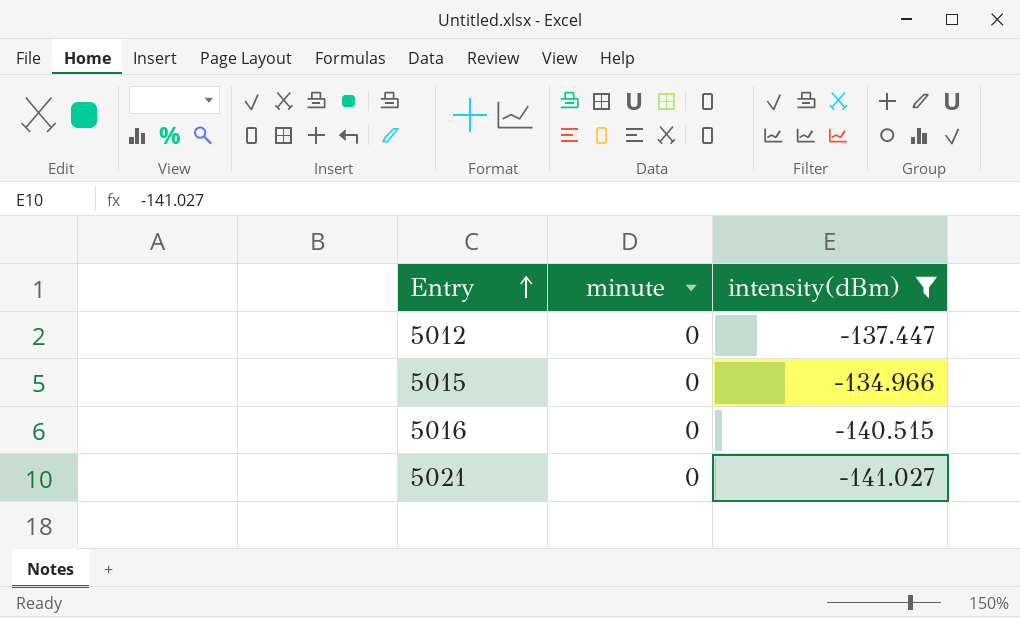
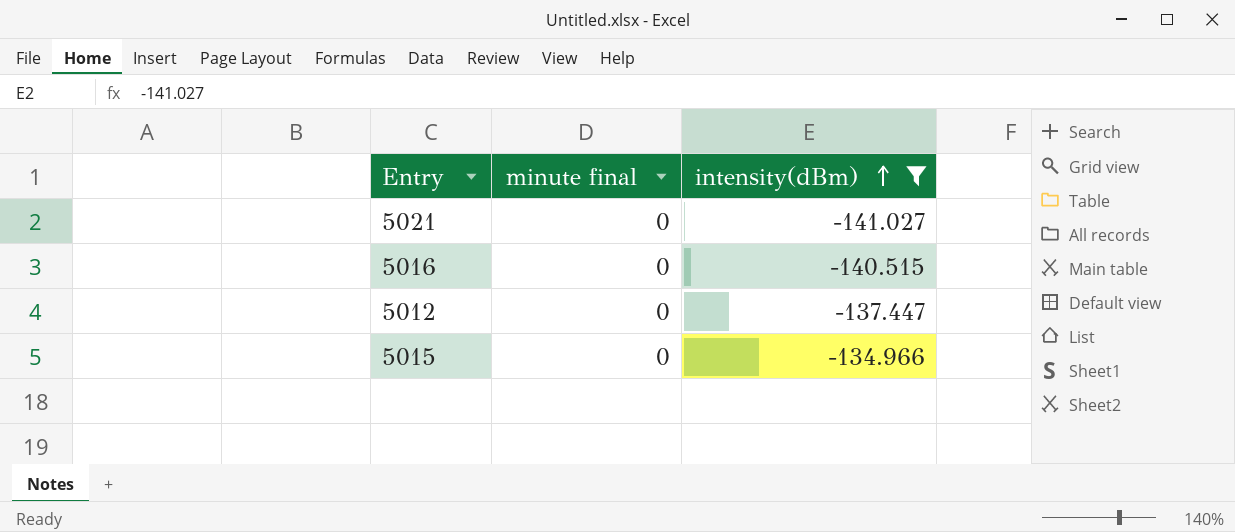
row order: Entry ascending -> intensity(dBm) ascending
column name: minute -> minute final

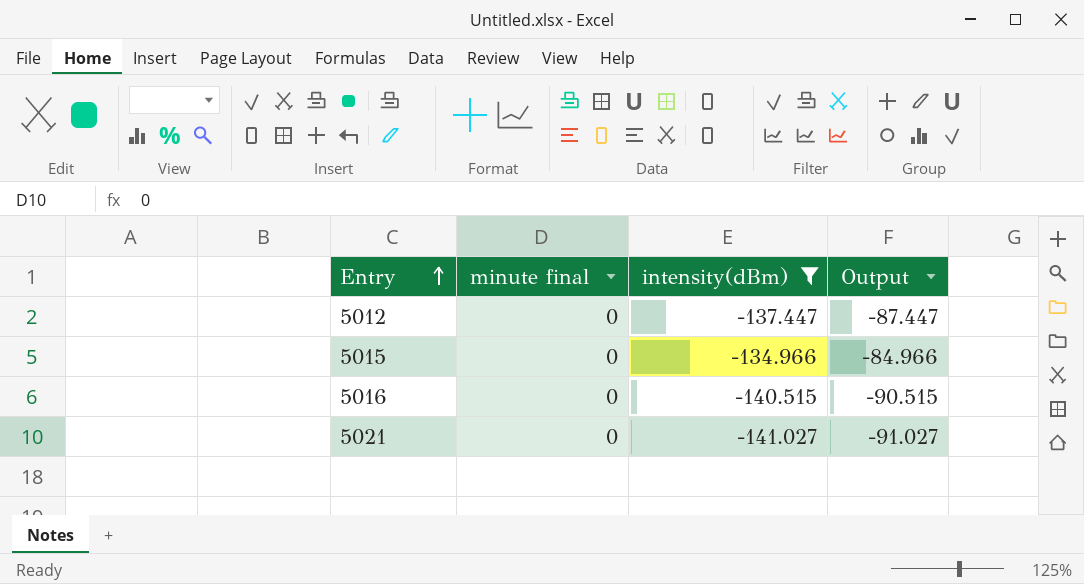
row order: intensity(dBm) ascending -> Entry ascending
column Output | formula: none -> [intensity(dBm)] + 50

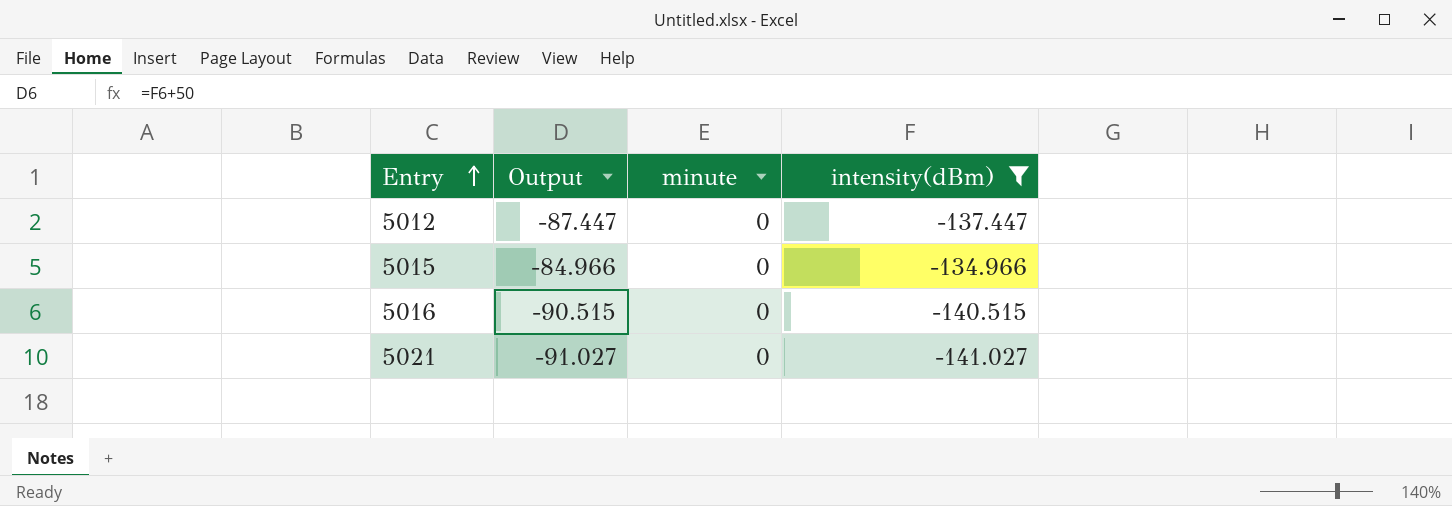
column Output | position: 4 -> 2
column name: minute final -> minute

